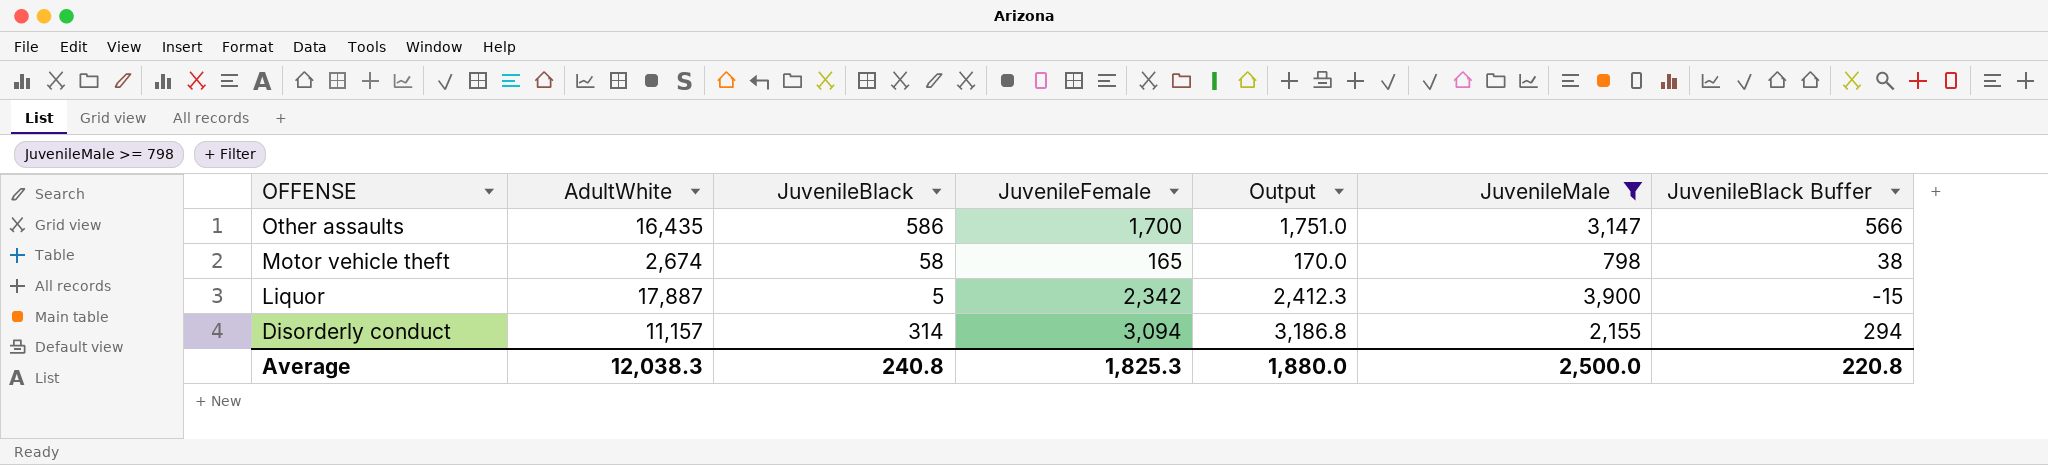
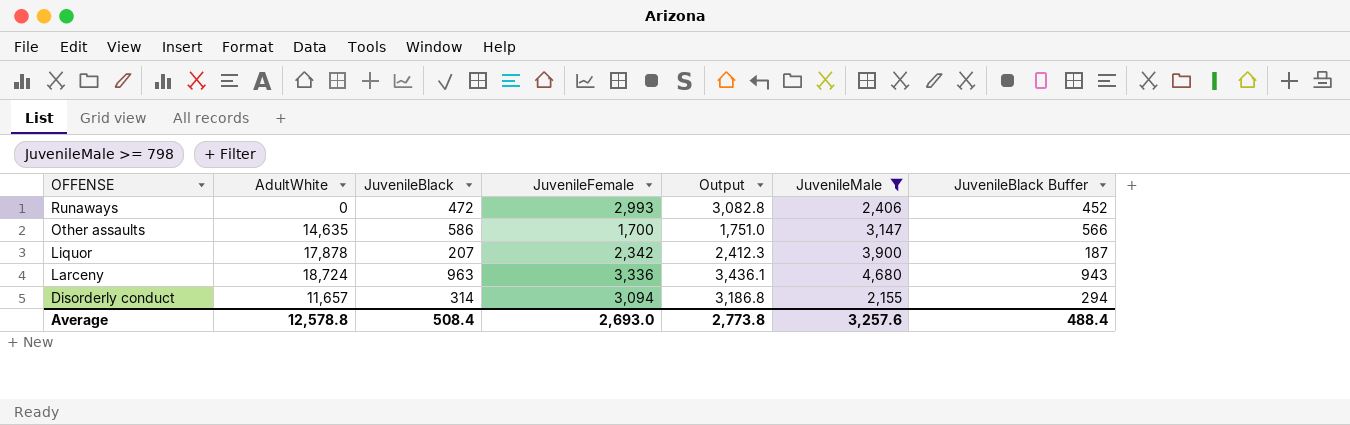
row Motor vehicle theft: 2,674 | 58 | 165 | 170.0 | 798 | 38 -> none
row Runaways: none -> 0 | 472 | 2,993 | 3,082.8 | 2,406 | 452
Other assaults | AdultWhite: 16,435 -> 14,635
Liquor | AdultWhite: 17,887 -> 17,878
Liquor | JuvenileBlack: 5 -> 207
Liquor | JuvenileBlack Buffer: -15 -> 187
row Larceny: none -> 18,724 | 963 | 3,336 | 3,436.1 | 4,680 | 943
Disorderly conduct | AdultWhite: 11,157 -> 11,657
Average | AdultWhite: 12,038.3 -> 12,578.8
Average | JuvenileBlack: 240.8 -> 508.4
Average | JuvenileFemale: 1,825.3 -> 2,693.0
Average | Output: 1,880.0 -> 2,773.8
Average | JuvenileMale: 2,500.0 -> 3,257.6
Average | JuvenileBlack Buffer: 220.8 -> 488.4

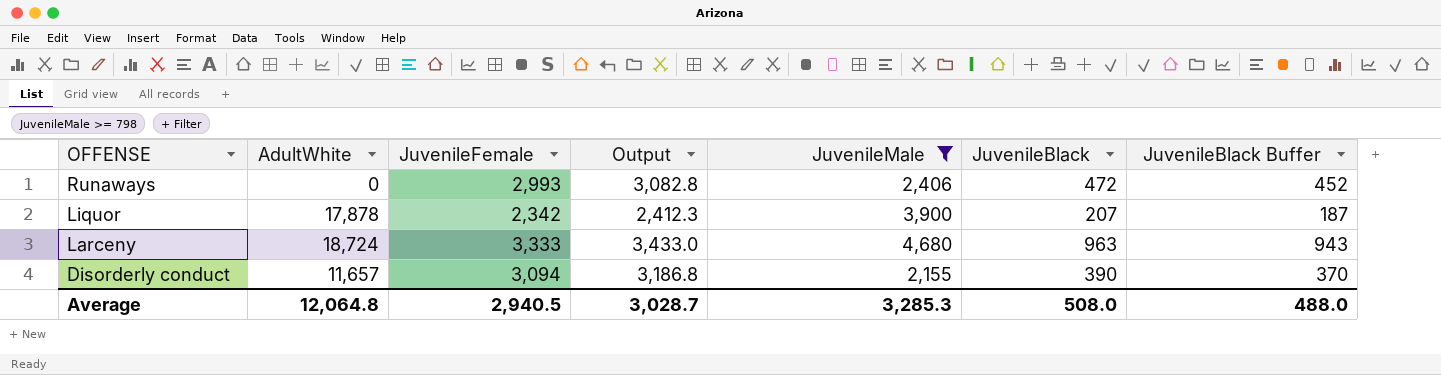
column JuvenileBlack | position: 3 -> 6
row Other assaults: 14,635 | 586 | 1,700 | 1,751.0 | 3,147 | 566 -> none
Larceny | JuvenileFemale: 3,336 -> 3,333
Larceny | Output: 3,436.1 -> 3,433.0
Disorderly conduct | JuvenileBlack: 314 -> 390
Disorderly conduct | JuvenileBlack Buffer: 294 -> 370
Average | AdultWhite: 12,578.8 -> 12,064.8
Average | JuvenileFemale: 2,693.0 -> 2,940.5
Average | Output: 2,773.8 -> 3,028.7
Average | JuvenileMale: 3,257.6 -> 3,285.3
Average | JuvenileBlack: 508.4 -> 508.0
Average | JuvenileBlack Buffer: 488.4 -> 488.0

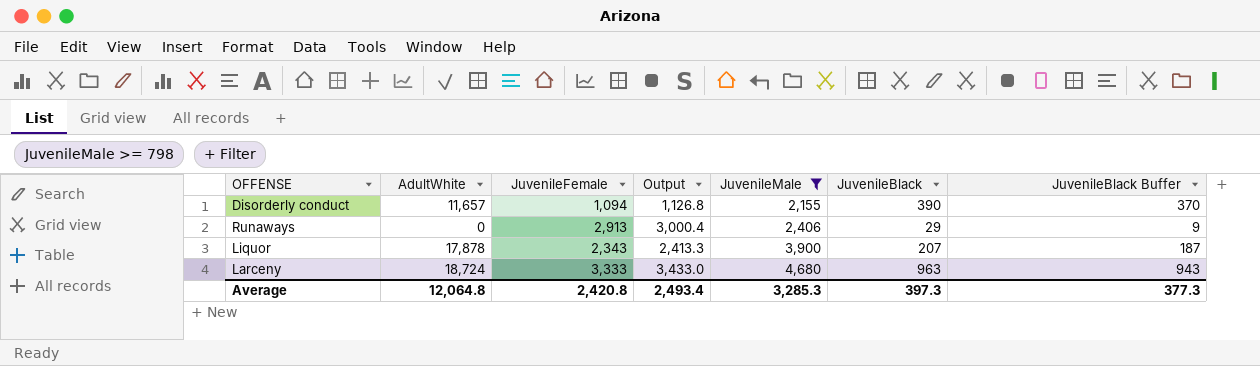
row order: OFFENSE descending -> JuvenileMale ascending
Disorderly conduct | JuvenileFemale: 3,094 -> 1,094
Disorderly conduct | Output: 3,186.8 -> 1,126.8
Runaways | JuvenileFemale: 2,993 -> 2,913
Runaways | Output: 3,082.8 -> 3,000.4
Runaways | JuvenileBlack: 472 -> 29
Runaways | JuvenileBlack Buffer: 452 -> 9
Liquor | JuvenileFemale: 2,342 -> 2,343
Liquor | Output: 2,412.3 -> 2,413.3
Average | JuvenileFemale: 2,940.5 -> 2,420.8
Average | Output: 3,028.7 -> 2,493.4
Average | JuvenileBlack: 508.0 -> 397.3
Average | JuvenileBlack Buffer: 488.0 -> 377.3

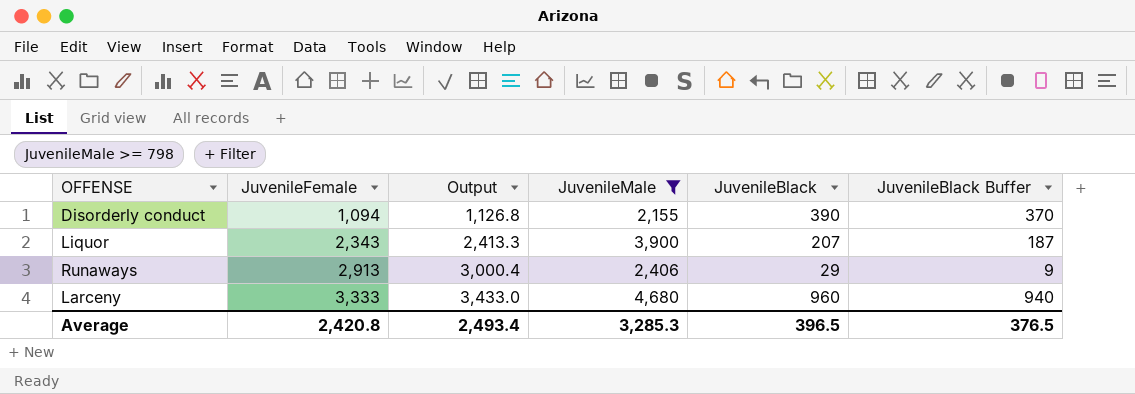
row order: JuvenileMale ascending -> JuvenileFemale ascending
column AdultWhite | position: 2 -> none
Larceny | JuvenileBlack: 963 -> 960
Larceny | JuvenileBlack Buffer: 943 -> 940
Average | JuvenileBlack: 397.3 -> 396.5
Average | JuvenileBlack Buffer: 377.3 -> 376.5

